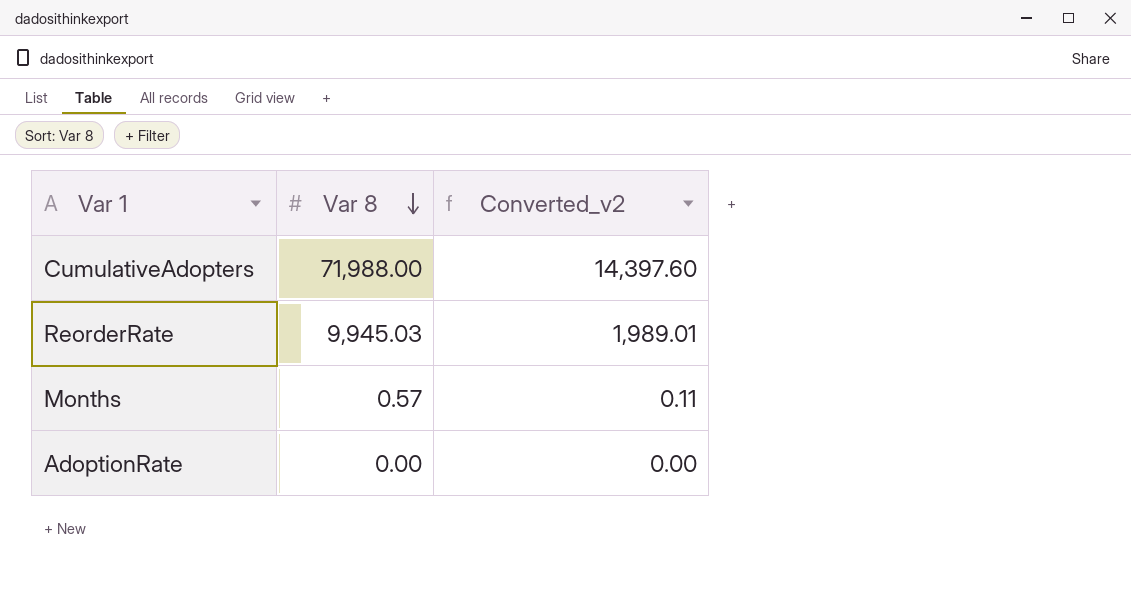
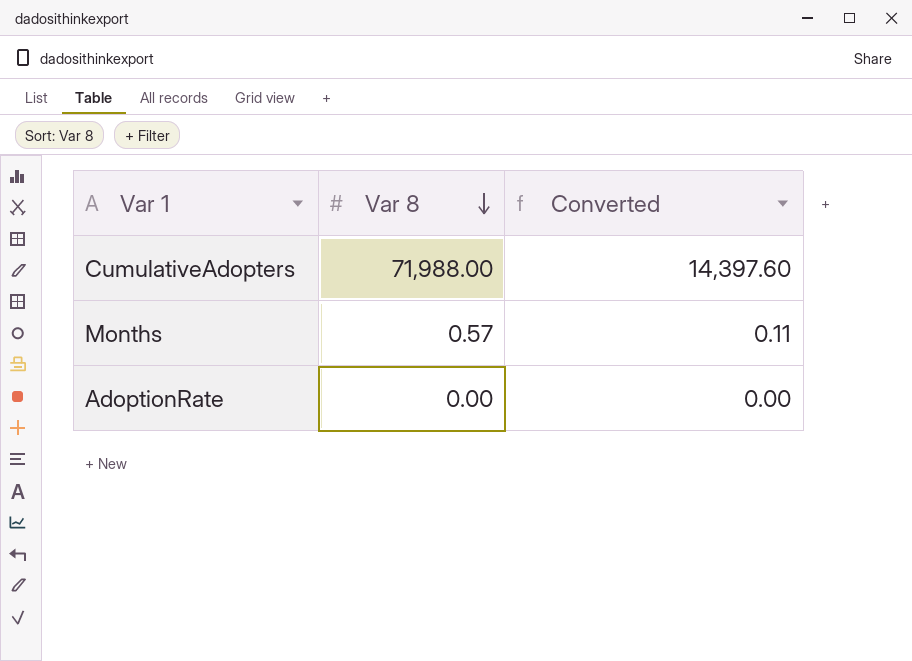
column name: Converted_v2 -> Converted
row ReorderRate: 9,945.03 | 1,989.01 -> none

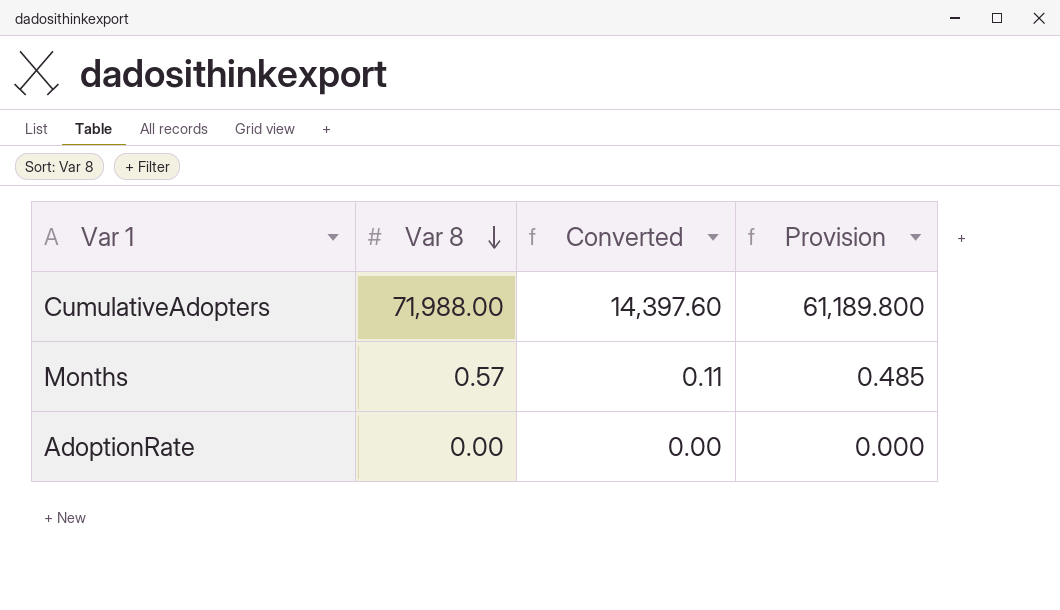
column Provision | formula: none -> [Var 8] * 0.85

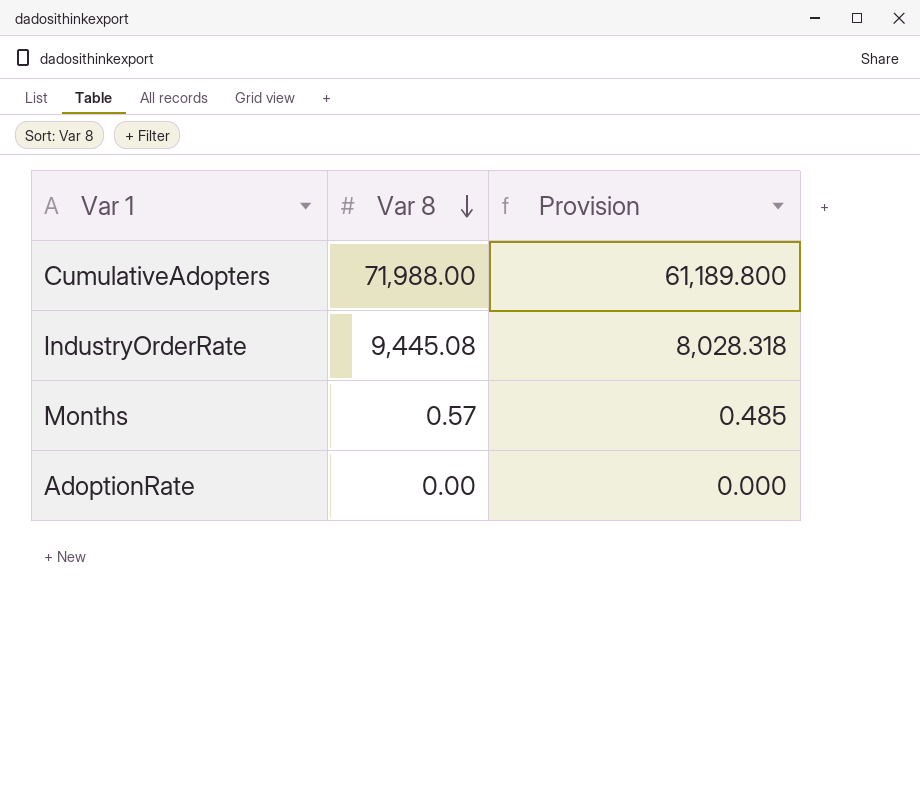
column Converted | formula: [Var 8] * 0.2 -> none
row IndustryOrderRate: none -> 9,445.08 | 8,028.318

